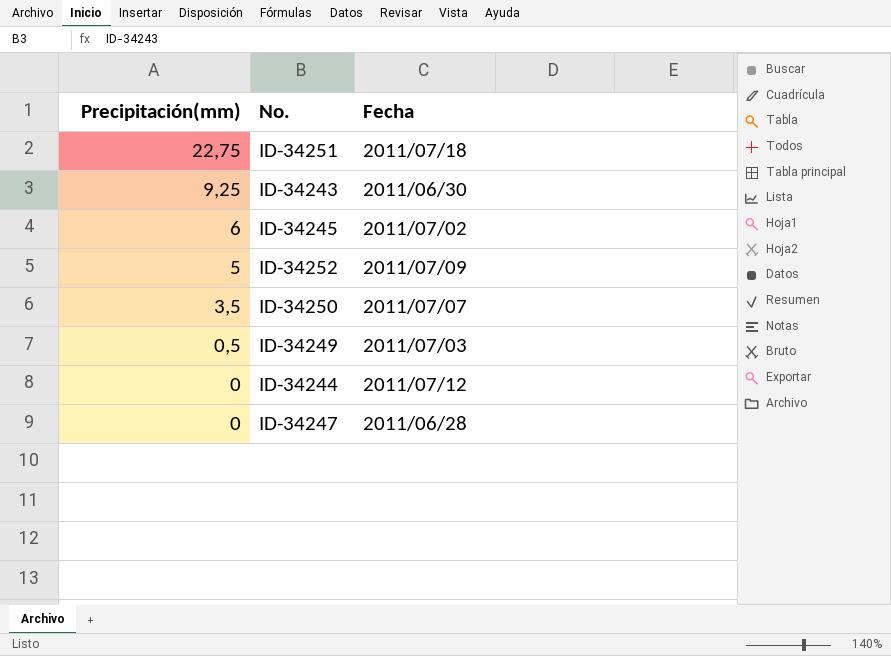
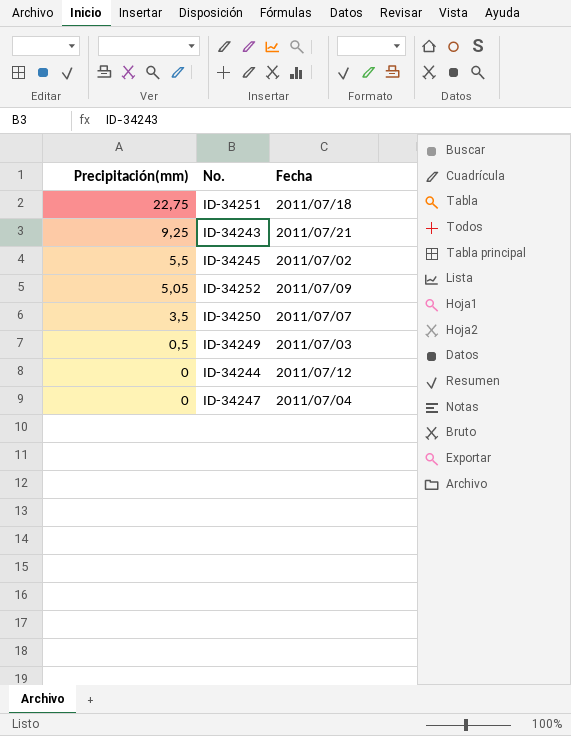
ID-34243 | Fecha: 2011/06/30 -> 2011/07/21
ID-34245 | Precipitación(mm): 6 -> 5,5
ID-34252 | Precipitación(mm): 5 -> 5,05
ID-34247 | Fecha: 2011/06/28 -> 2011/07/04

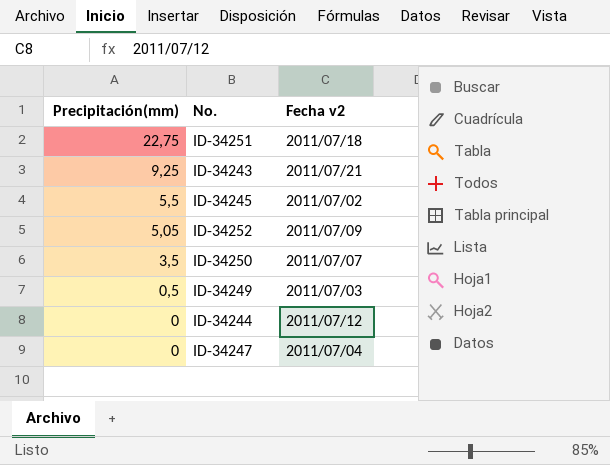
column name: Fecha -> Fecha v2

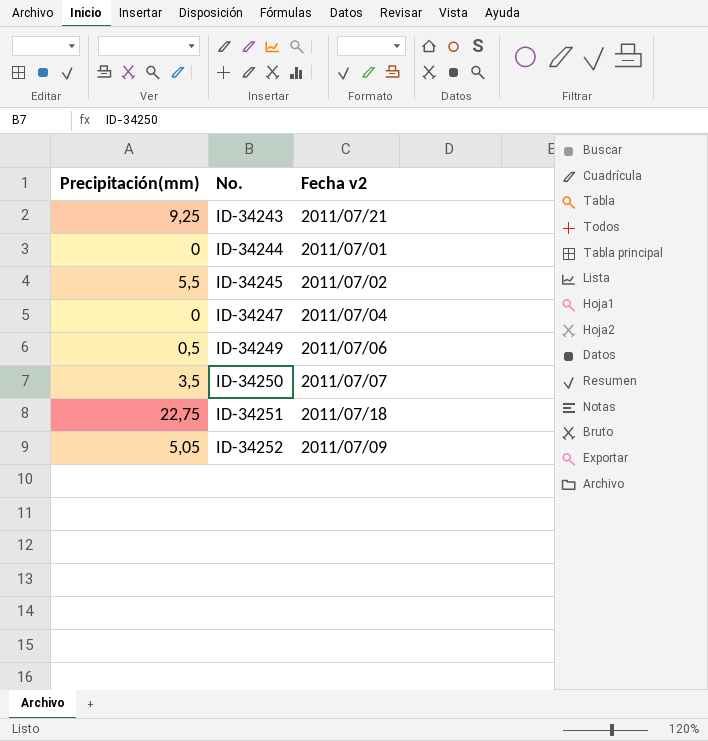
row order: Precipitación(mm) descending -> No. ascending
ID-34244 | Fecha v2: 2011/07/12 -> 2011/07/01
ID-34249 | Fecha v2: 2011/07/03 -> 2011/07/06

